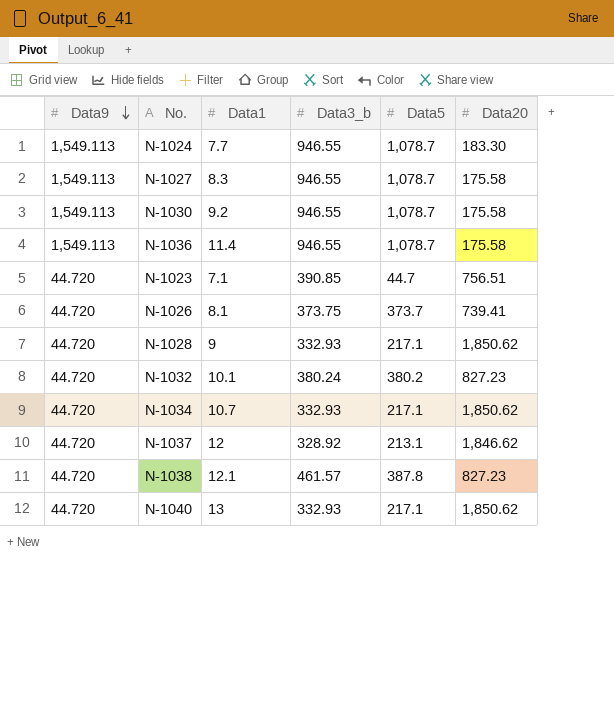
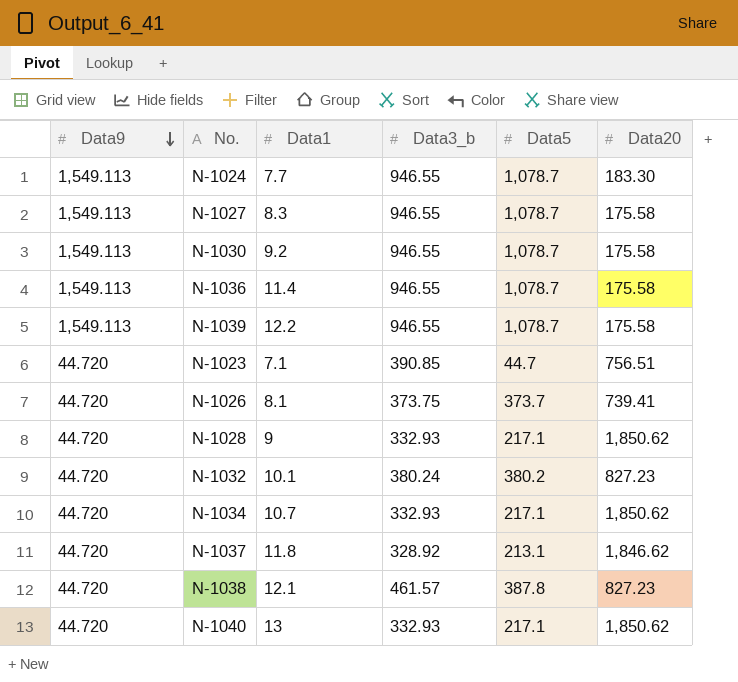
row N-1039: none -> 1,549.113 | 12.2 | 946.55 | 1,078.7 | 175.58
N-1037 | Data1: 12 -> 11.8

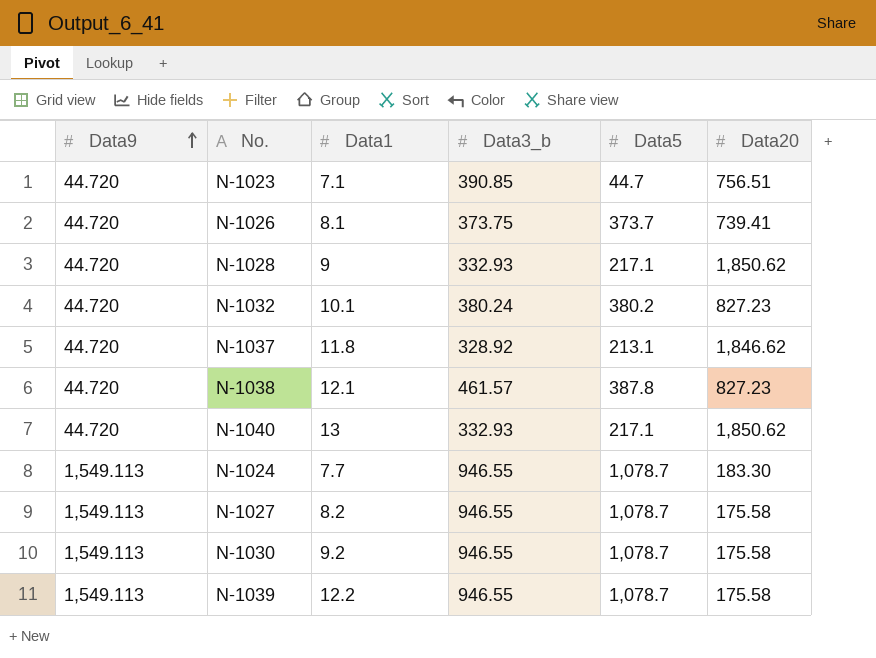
row order: Data9 descending -> Data9 ascending
row N-1036: 1,549.113 | 11.4 | 946.55 | 1,078.7 | 175.58 -> none
row N-1034: 44.720 | 10.7 | 332.93 | 217.1 | 1,850.62 -> none
N-1027 | Data1: 8.3 -> 8.2

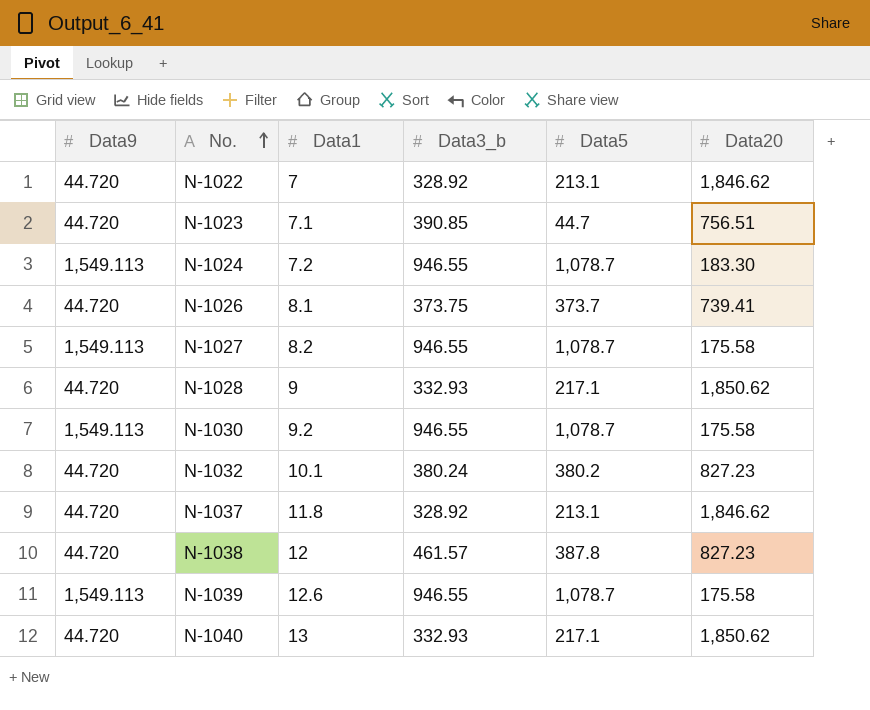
row order: Data9 ascending -> No. ascending
row N-1022: none -> 44.720 | 7 | 328.92 | 213.1 | 1,846.62
N-1024 | Data1: 7.7 -> 7.2
N-1038 | Data1: 12.1 -> 12
N-1039 | Data1: 12.2 -> 12.6

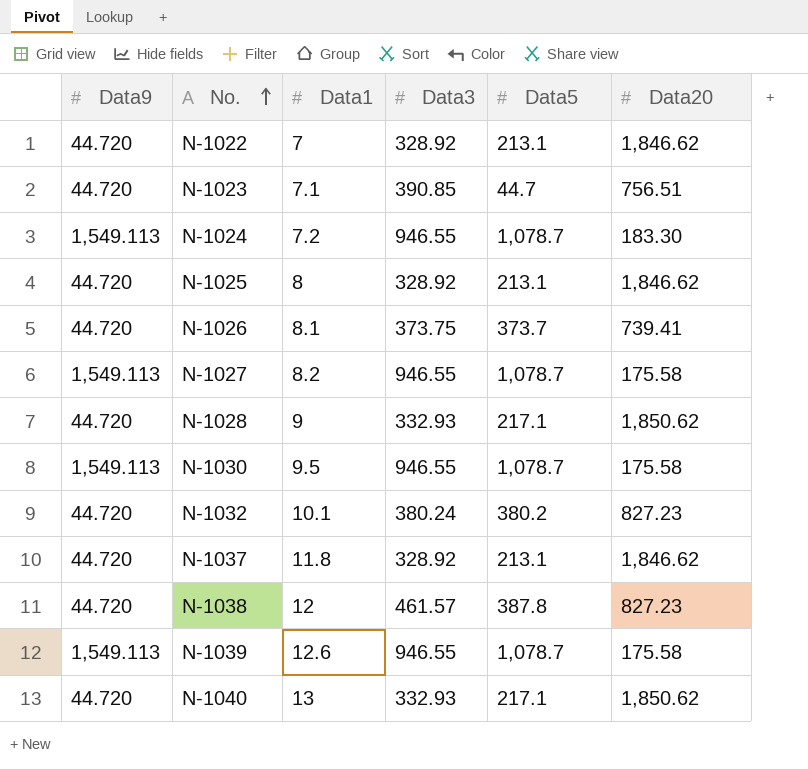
column name: Data3_b -> Data3
row N-1025: none -> 44.720 | 8 | 328.92 | 213.1 | 1,846.62
N-1030 | Data1: 9.2 -> 9.5

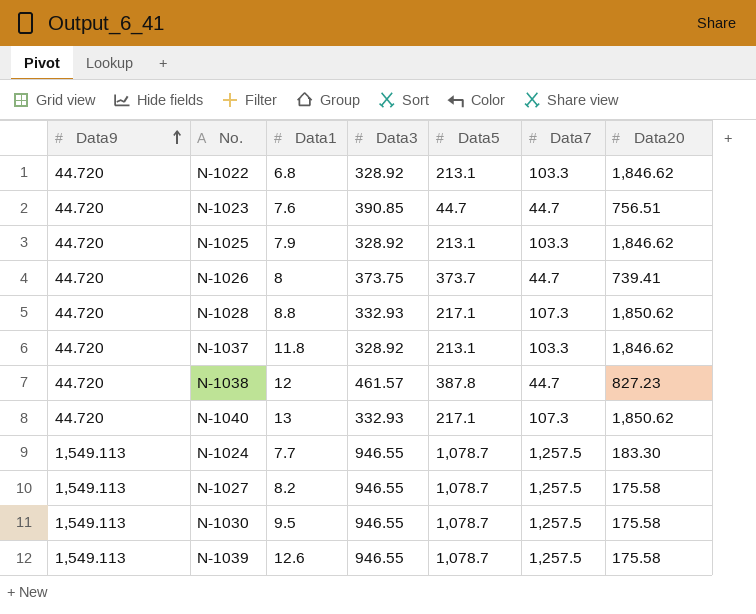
row order: No. ascending -> Data9 ascending
column Data7 | position: none -> 6
row N-1032: 44.720 | 10.1 | 380.24 | 380.2 | 827.23 -> none
N-1022 | Data1: 7 -> 6.8
N-1023 | Data1: 7.1 -> 7.6
N-1025 | Data1: 8 -> 7.9
N-1026 | Data1: 8.1 -> 8
N-1028 | Data1: 9 -> 8.8
N-1024 | Data1: 7.2 -> 7.7

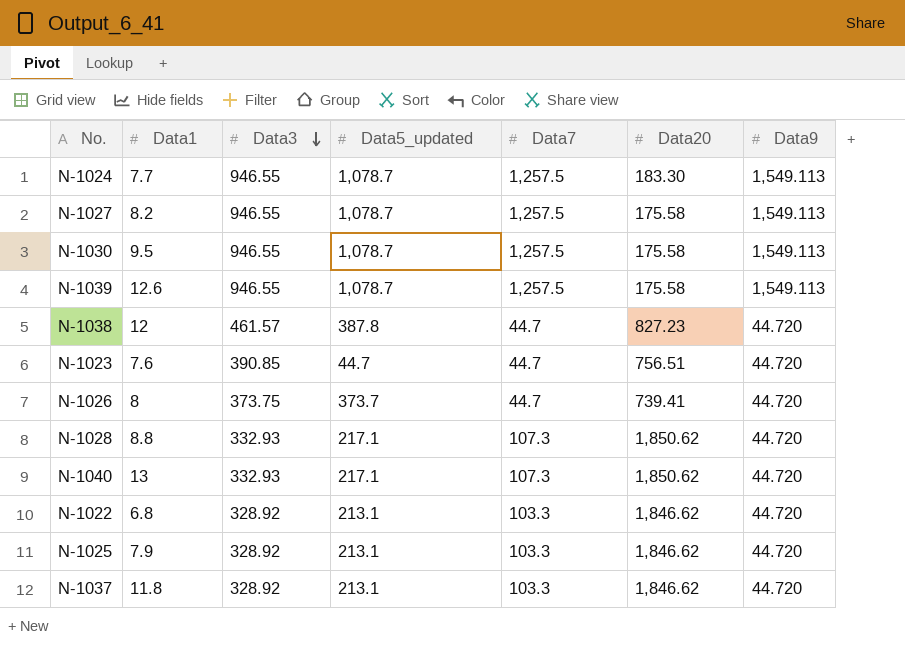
row order: Data9 ascending -> Data3 descending
column name: Data5 -> Data5_updated
column Data9 | position: 1 -> 7

